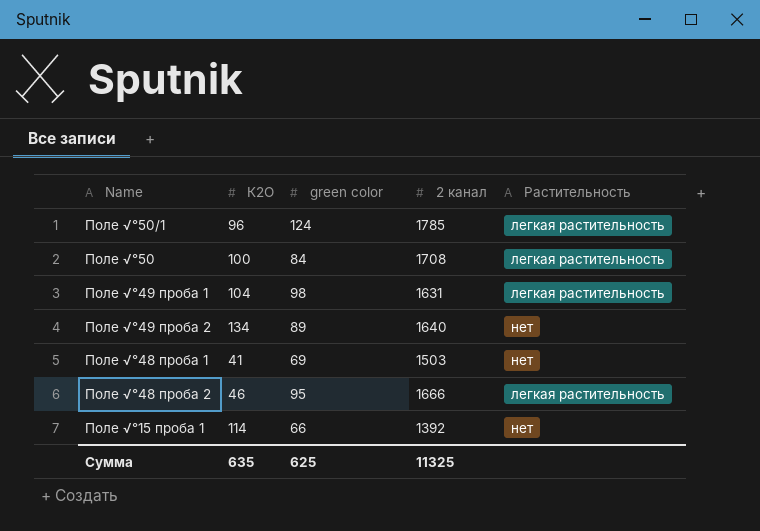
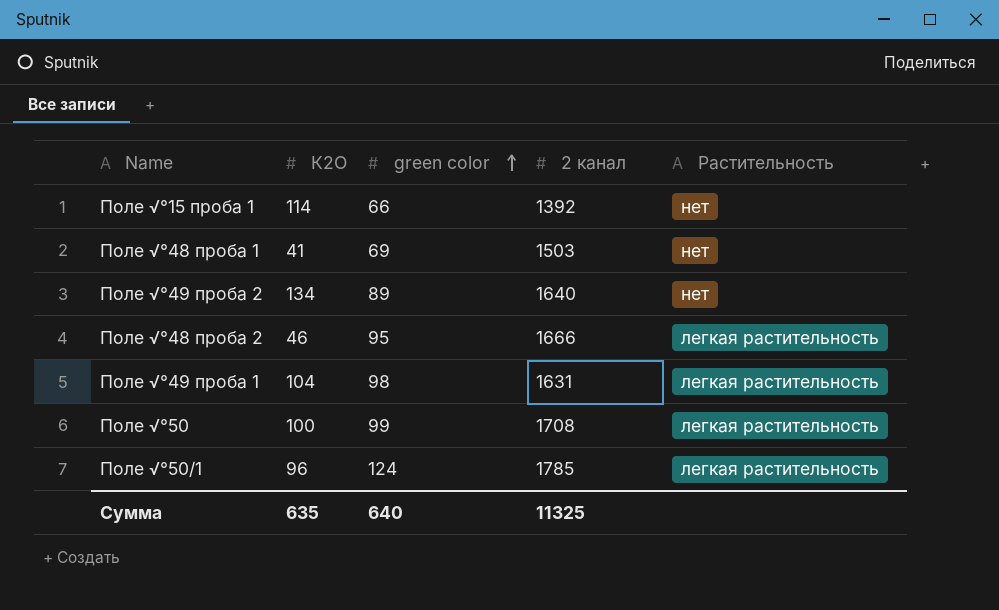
row order: none -> green color ascending
Поле √°50 | green color: 84 -> 99
Сумма | green color: 625 -> 640

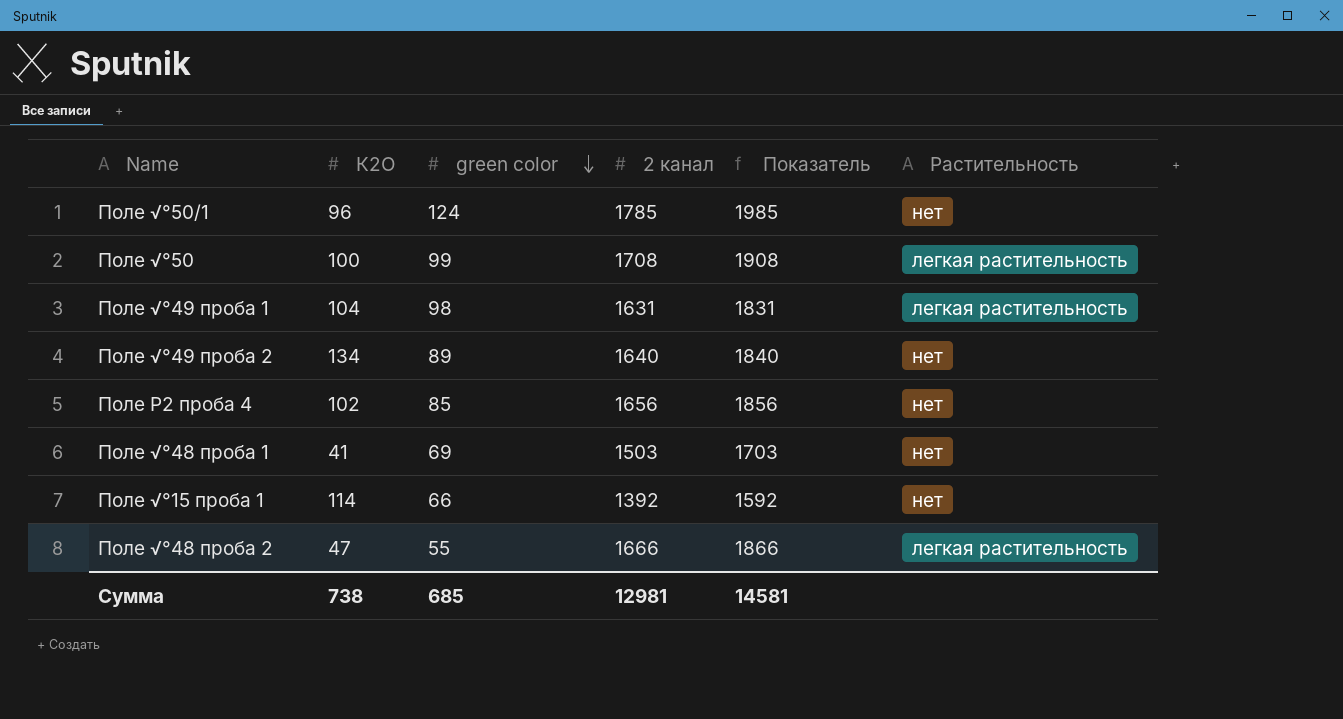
row order: green color ascending -> green color descending
column Показатель | formula: none -> [2 канал] + 200
Поле √°50/1 | Растительность: легкая растительность -> нет
row Поле Р2 проба 4: none -> 102 | 85 | 1656 | 1856 | нет
Поле √°48 проба 2 | К2О: 46 -> 47
Поле √°48 проба 2 | green color: 95 -> 55
Сумма | К2О: 635 -> 738
Сумма | green color: 640 -> 685
Сумма | 2 канал: 11325 -> 12981

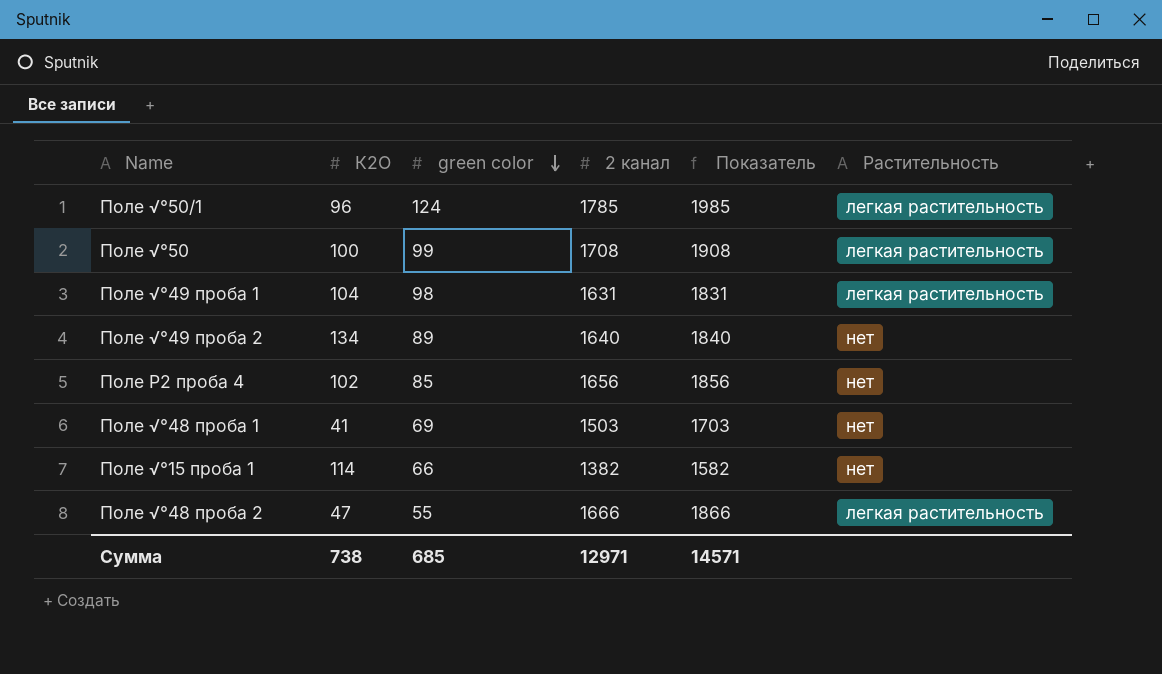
Поле √°50/1 | Растительность: нет -> легкая растительность
Поле √°15 проба 1 | 2 канал: 1392 -> 1382
Поле √°15 проба 1 | Показатель: 1592 -> 1582
Сумма | 2 канал: 12981 -> 12971
Сумма | Показатель: 14581 -> 14571

